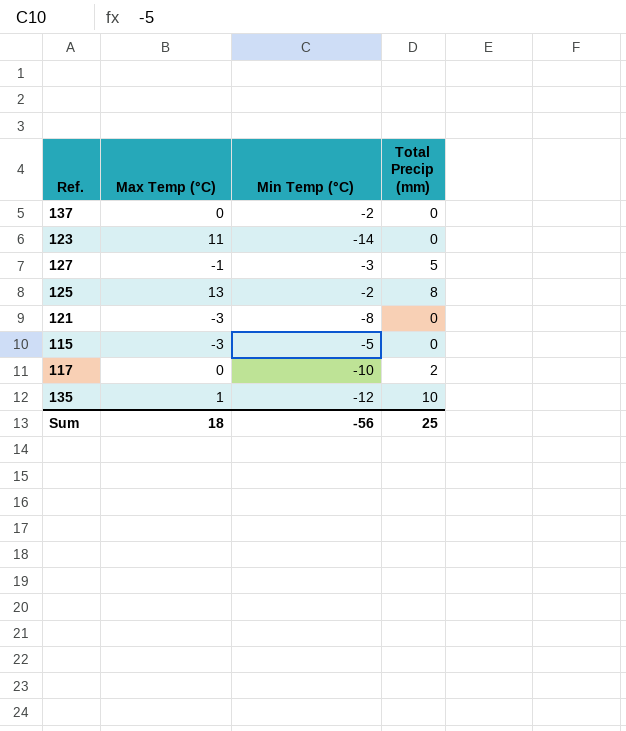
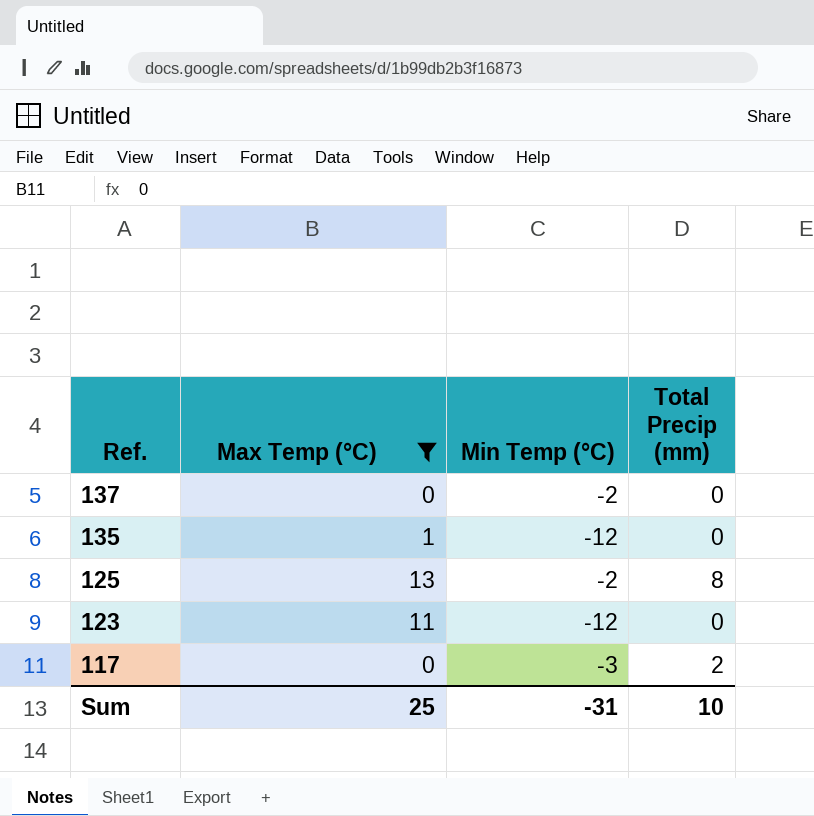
filter: none -> Max Temp (°C) >= 0
row order: none -> Ref. descending
135 | Total Precip (mm): 10 -> 0
123 | Min Temp (°C): -14 -> -12
117 | Min Temp (°C): -10 -> -3
Sum | Max Temp (°C): 18 -> 25
Sum | Min Temp (°C): -56 -> -31
Sum | Total Precip (mm): 25 -> 10

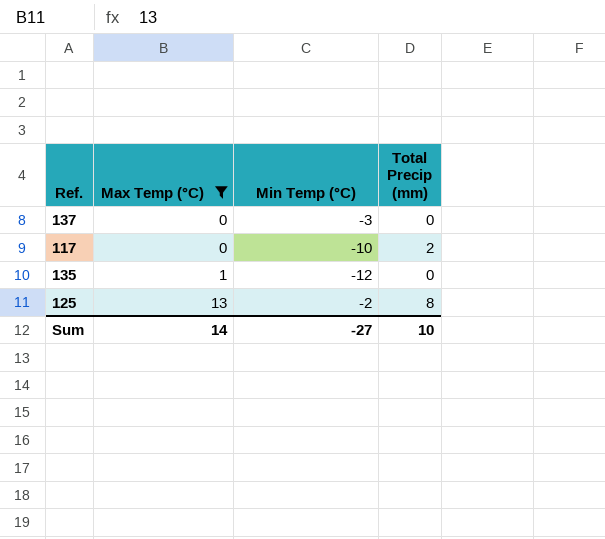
row order: Ref. descending -> Max Temp (°C) ascending
row 123: 11 | -12 | 0 -> none
137 | Min Temp (°C): -2 -> -3
117 | Min Temp (°C): -3 -> -10
Sum | Max Temp (°C): 25 -> 14
Sum | Min Temp (°C): -31 -> -27

